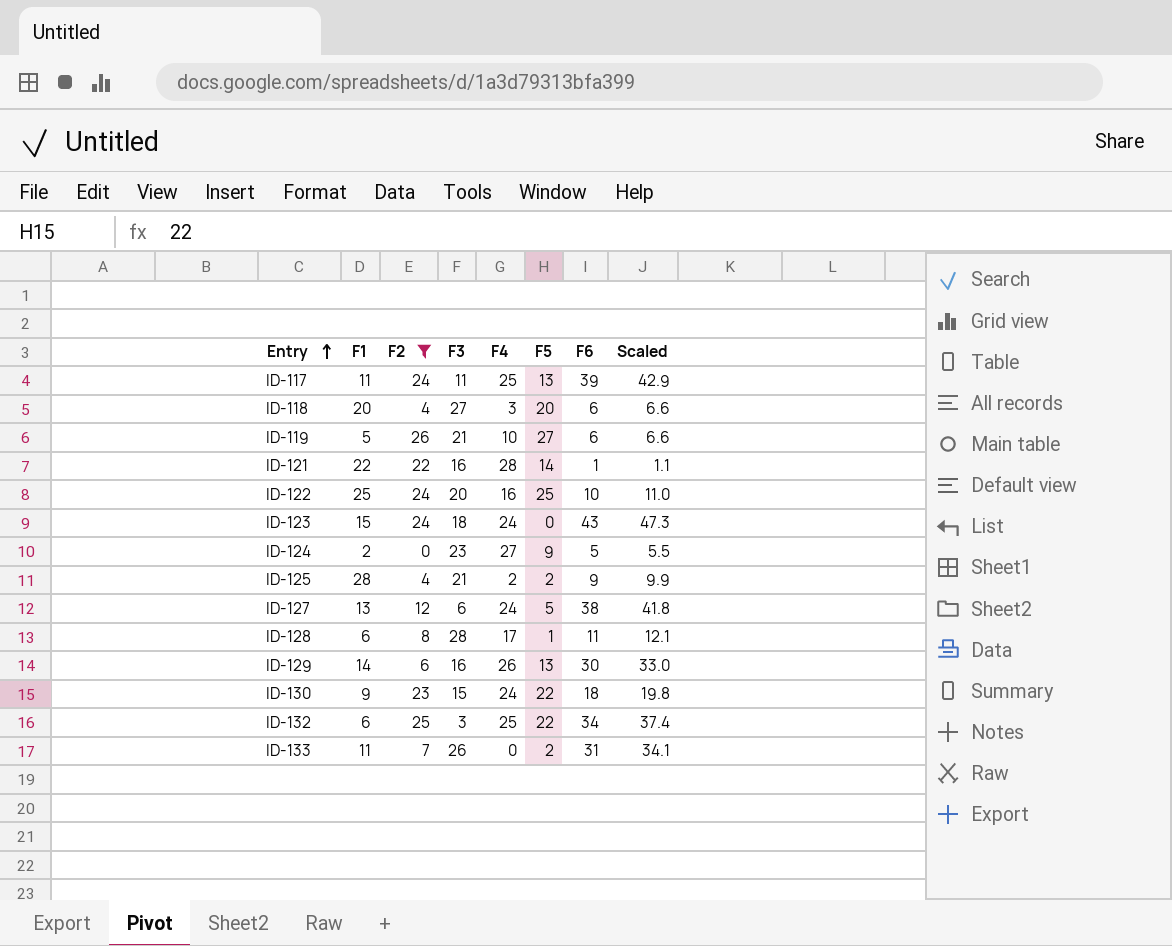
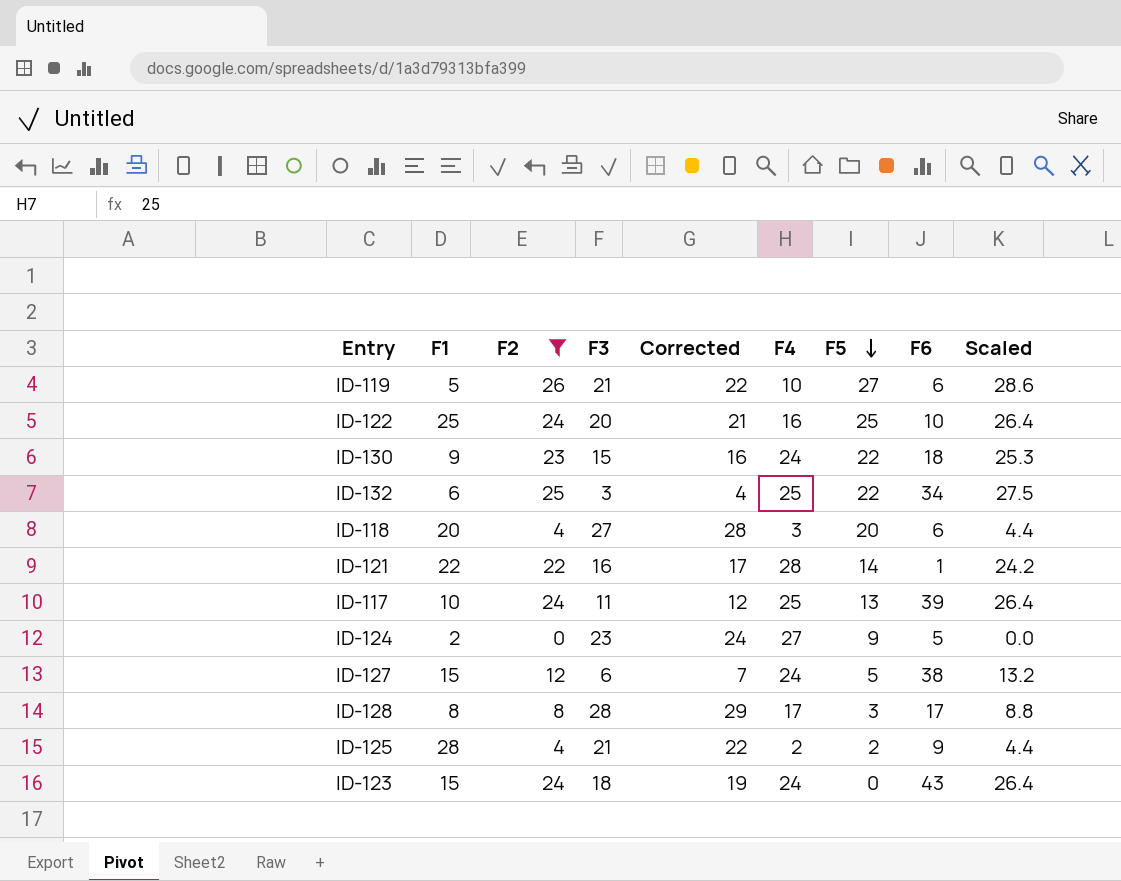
row order: Entry ascending -> F5 descending
column Corrected | formula: none -> [F3] + 1
column Scaled | formula: [F6] * 1.1 -> [F2] * 1.1
row ID-129: 14 | 6 | 16 | 26 | 13 | 30 | 33.0 -> none
row ID-133: 11 | 7 | 26 | 0 | 2 | 31 | 34.1 -> none
ID-117 | F1: 11 -> 10
ID-127 | F1: 13 -> 15
ID-128 | F1: 6 -> 8
ID-128 | F5: 1 -> 3
ID-128 | F6: 11 -> 17

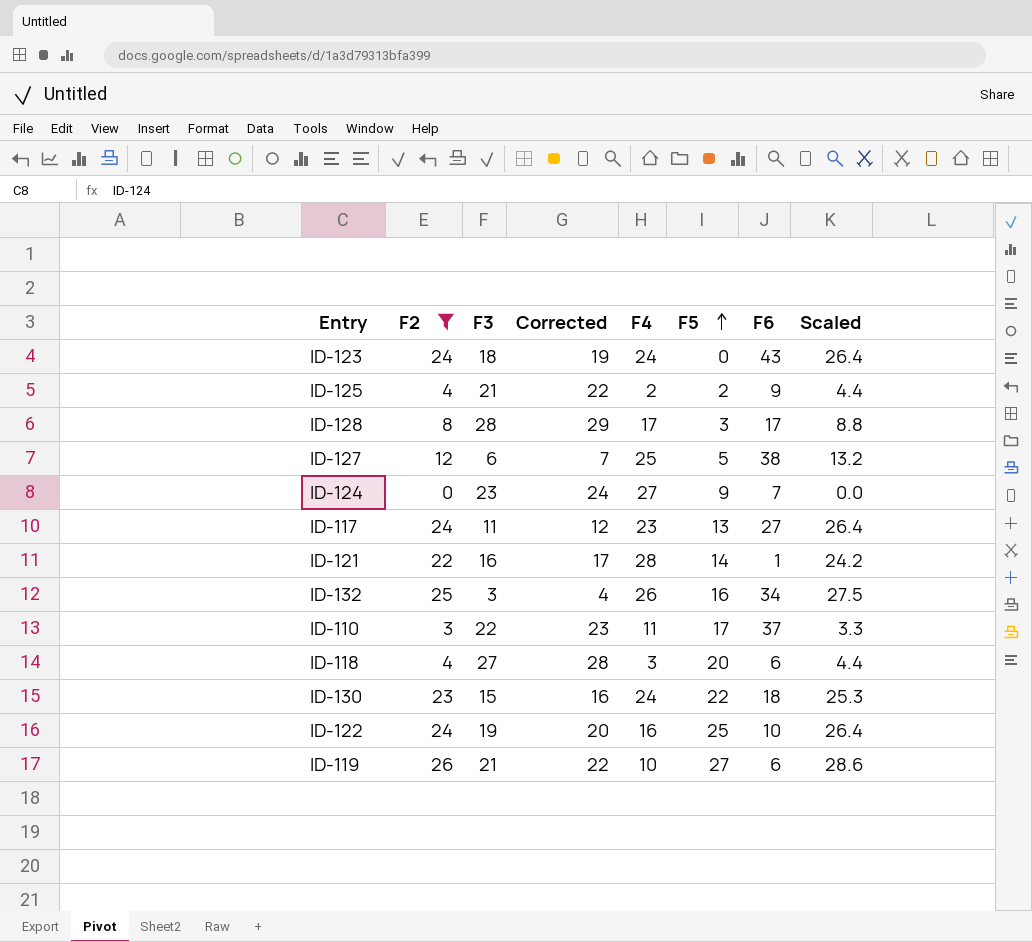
row order: F5 descending -> F5 ascending
column F1 | position: 2 -> none
ID-127 | F4: 24 -> 25
ID-124 | F6: 5 -> 7
ID-117 | F4: 25 -> 23
ID-117 | F6: 39 -> 27
ID-132 | F4: 25 -> 26
ID-132 | F5: 22 -> 16
row ID-110: none -> 3 | 22 | 23 | 11 | 17 | 37 | 3.3
ID-122 | F3: 20 -> 19
ID-122 | Corrected: 21 -> 20

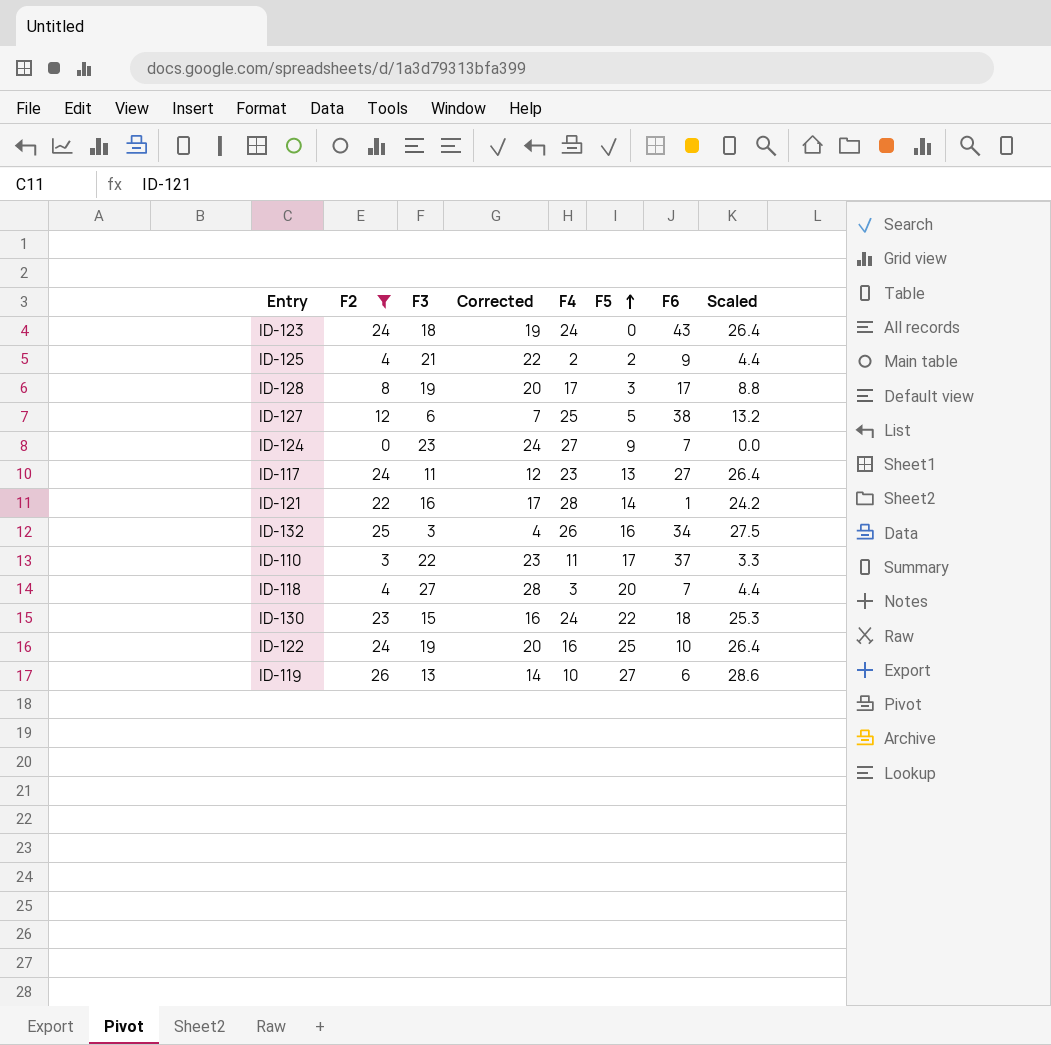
ID-128 | F3: 28 -> 19
ID-128 | Corrected: 29 -> 20
ID-118 | F6: 6 -> 7
ID-119 | F3: 21 -> 13
ID-119 | Corrected: 22 -> 14

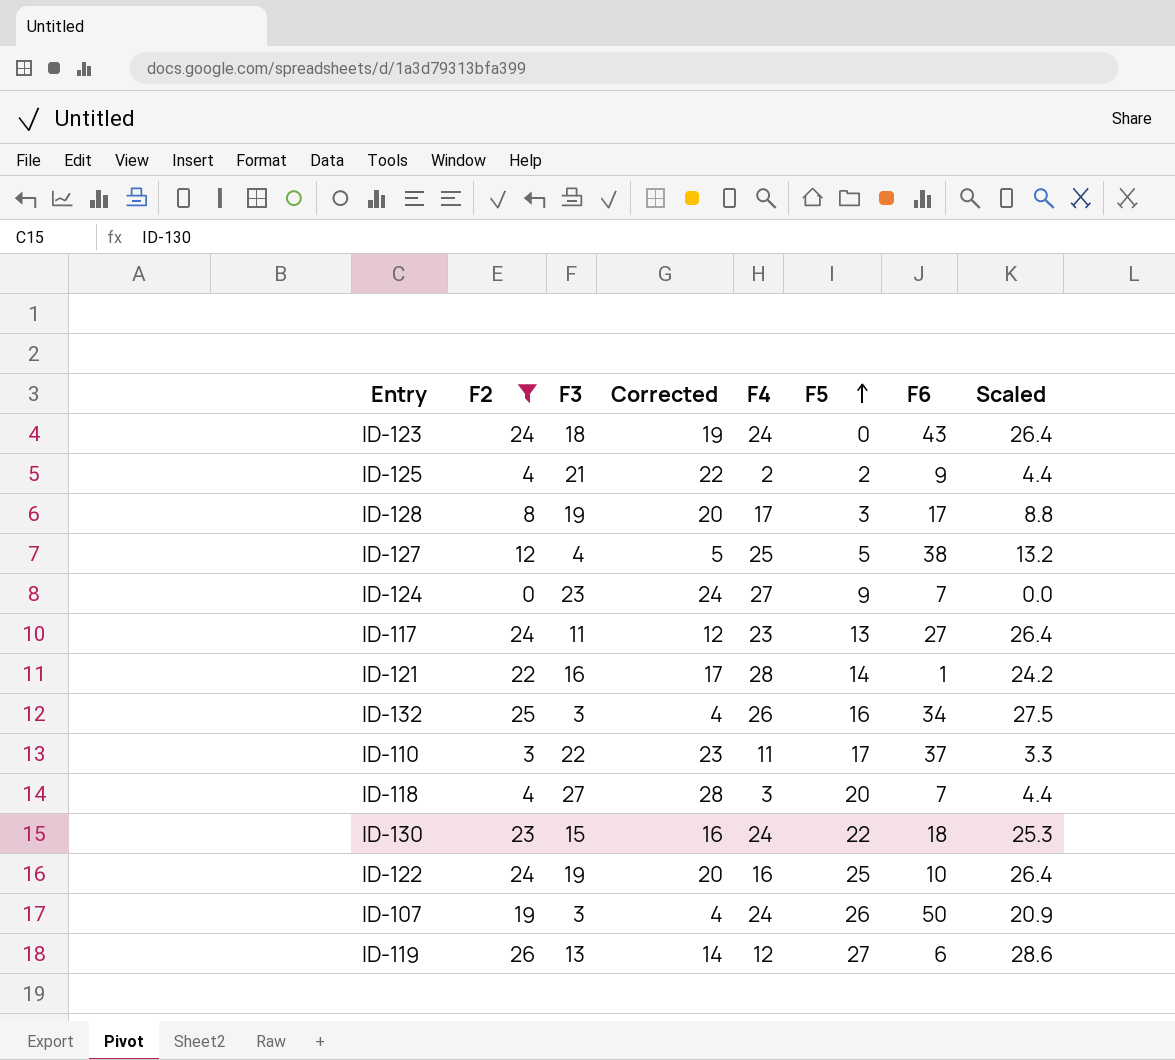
ID-127 | F3: 6 -> 4
ID-127 | Corrected: 7 -> 5
row ID-107: none -> 19 | 3 | 4 | 24 | 26 | 50 | 20.9
ID-119 | F4: 10 -> 12

